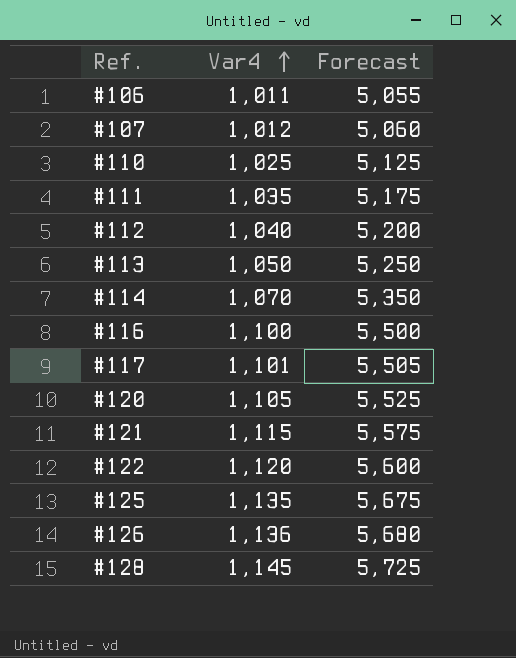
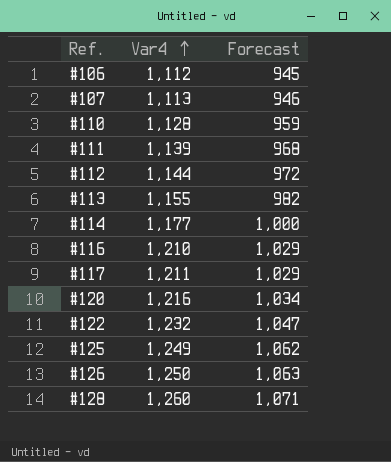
column Forecast | formula: [Var4] * 5 -> [Var4] * 0.85
row #121: 1,115 | 5,575 -> none
#106 | Var4: 1,011 -> 1,112
#107 | Var4: 1,012 -> 1,113
#110 | Var4: 1,025 -> 1,128
#111 | Var4: 1,035 -> 1,139
#112 | Var4: 1,040 -> 1,144
#113 | Var4: 1,050 -> 1,155
#114 | Var4: 1,070 -> 1,177
#116 | Var4: 1,100 -> 1,210
#117 | Var4: 1,101 -> 1,211
#120 | Var4: 1,105 -> 1,216
#122 | Var4: 1,120 -> 1,232
#125 | Var4: 1,135 -> 1,249
#126 | Var4: 1,136 -> 1,250
#128 | Var4: 1,145 -> 1,260

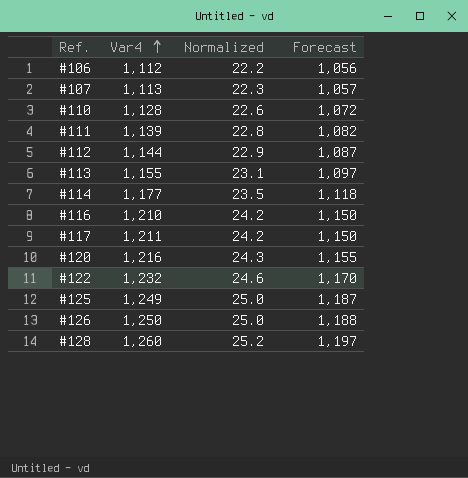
column Normalized | formula: none -> [Var4] * 0.02
column Forecast | formula: [Var4] * 0.85 -> [Var4] * 0.95

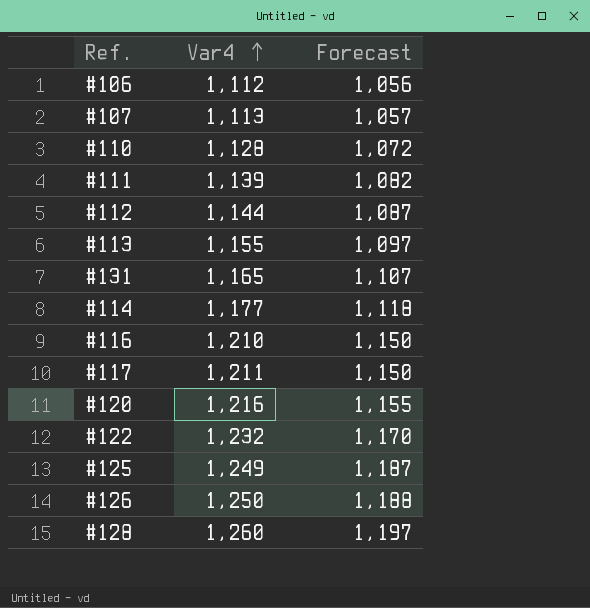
column Normalized | formula: [Var4] * 0.02 -> none
row #131: none -> 1,165 | 1,107

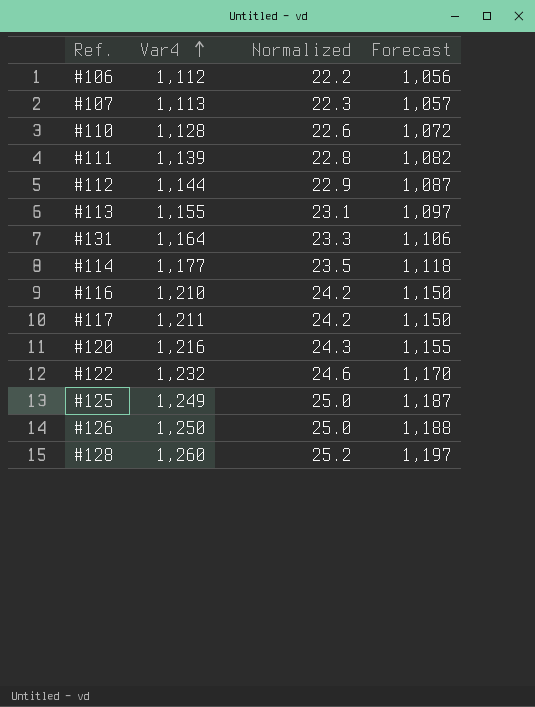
column Normalized | formula: none -> [Var4] * 0.02
#131 | Var4: 1,165 -> 1,164
#131 | Forecast: 1,107 -> 1,106

